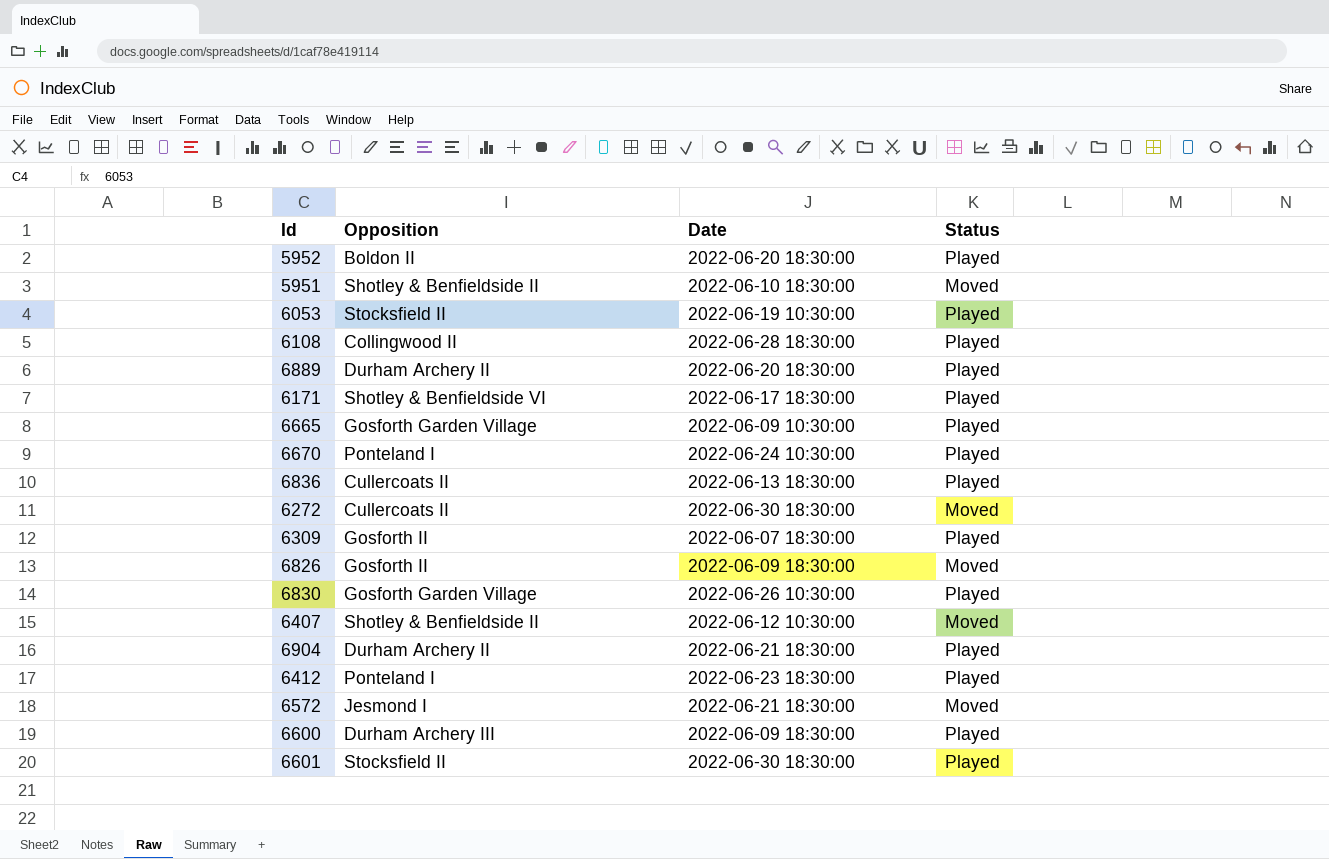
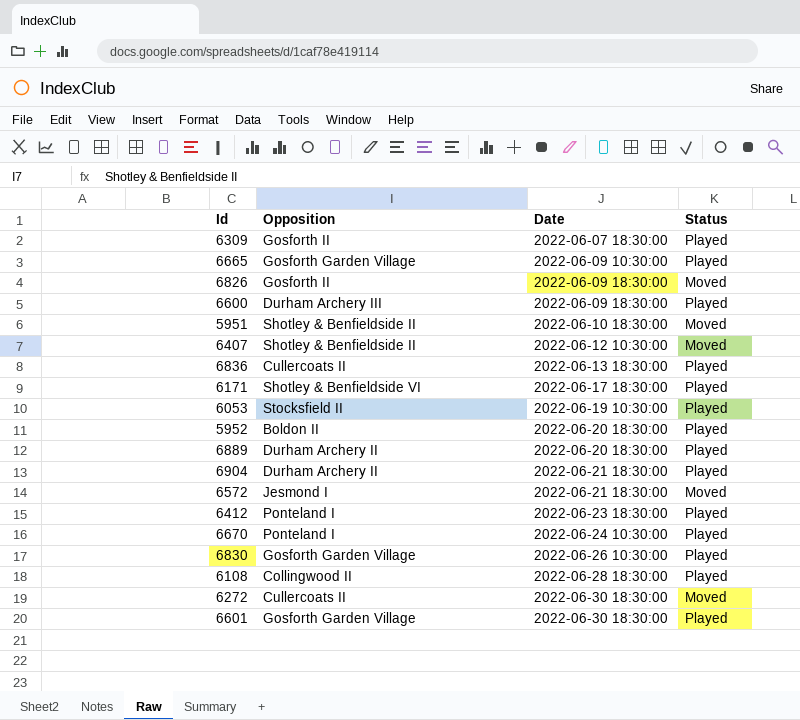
row order: none -> Date ascending
6601 | Opposition: Stocksfield II -> Gosforth Garden Village

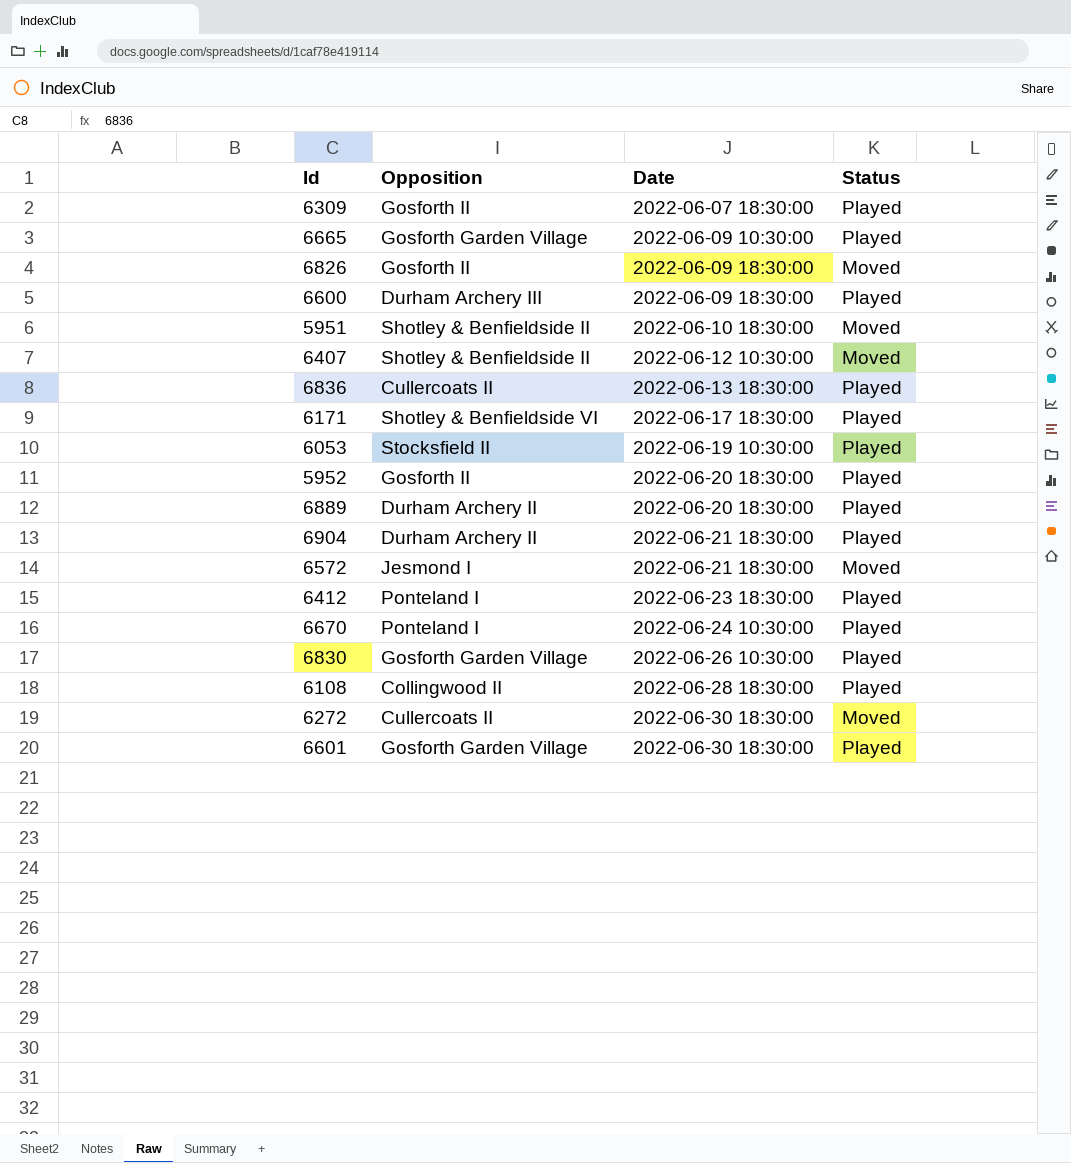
5952 | Opposition: Boldon II -> Gosforth II

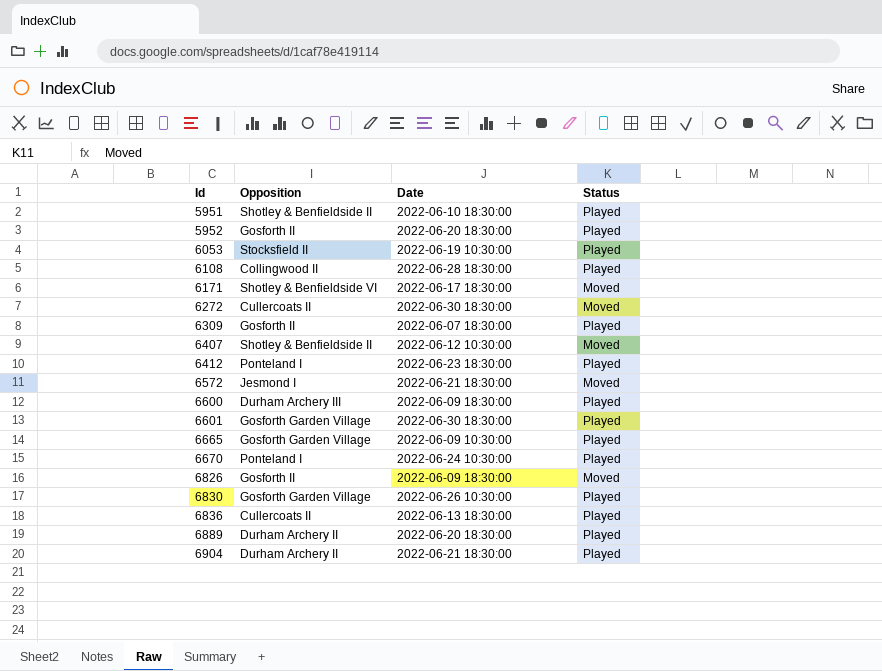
row order: Date ascending -> Id ascending
5951 | Status: Moved -> Played
6171 | Status: Played -> Moved

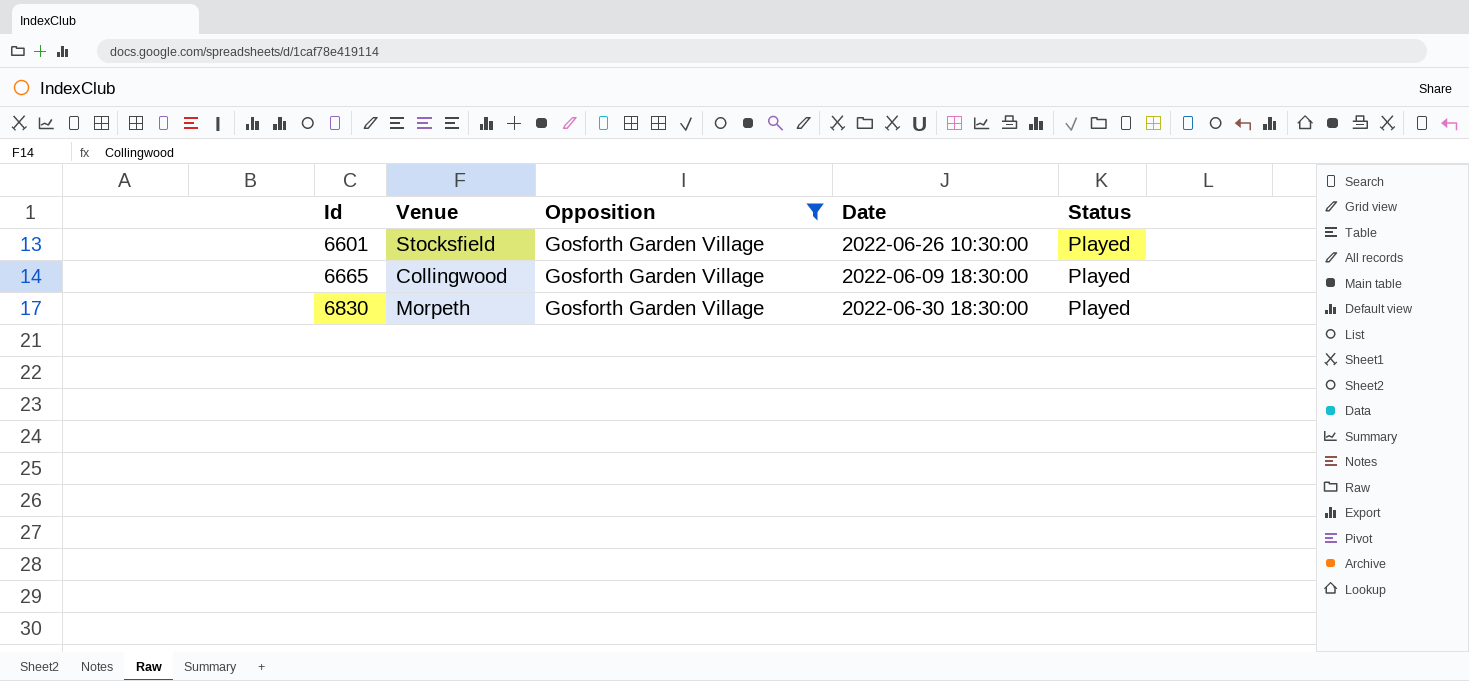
filter: none -> Opposition = Gosforth Garden Village
column Venue | position: none -> 2
6601 | Date: 2022-06-30 18:30:00 -> 2022-06-26 10:30:00
6665 | Date: 2022-06-09 10:30:00 -> 2022-06-09 18:30:00
6830 | Date: 2022-06-26 10:30:00 -> 2022-06-30 18:30:00

